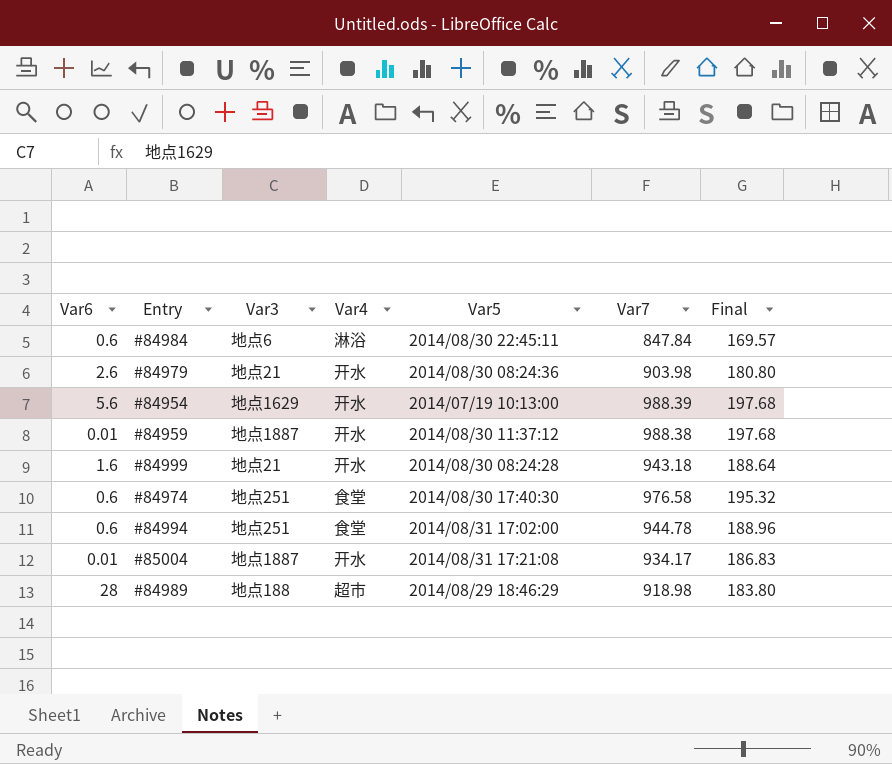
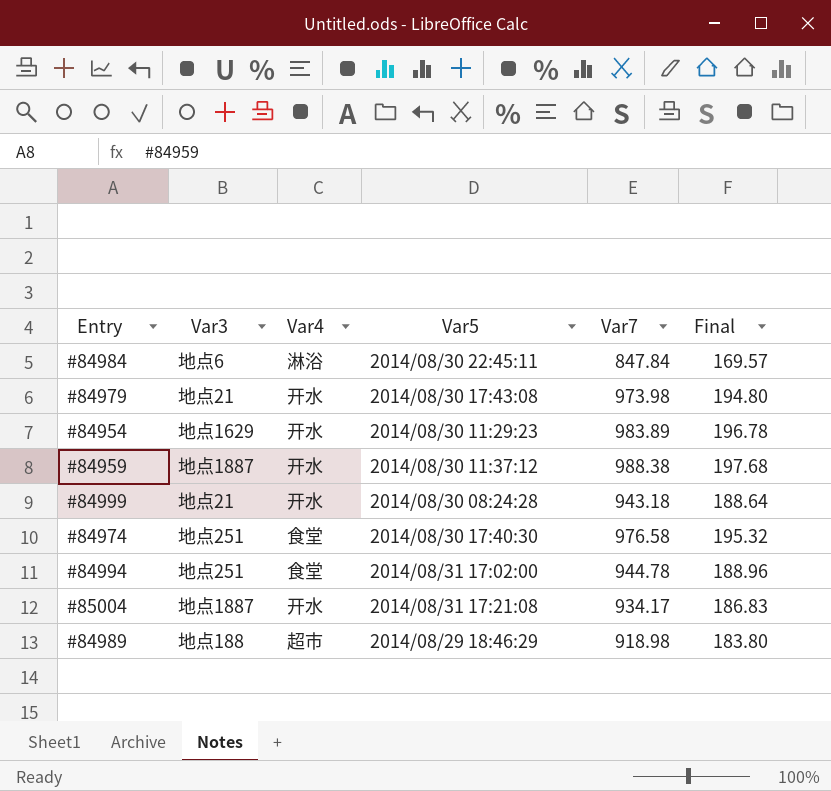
column Var6 | position: 1 -> none
#84979 | Var5: 2014/08/30 08:24:36 -> 2014/08/30 17:43:08
#84979 | Var7: 903.98 -> 973.98
#84979 | Final: 180.80 -> 194.80
#84954 | Var5: 2014/07/19 10:13:00 -> 2014/08/30 11:29:23
#84954 | Var7: 988.39 -> 983.89
#84954 | Final: 197.68 -> 196.78

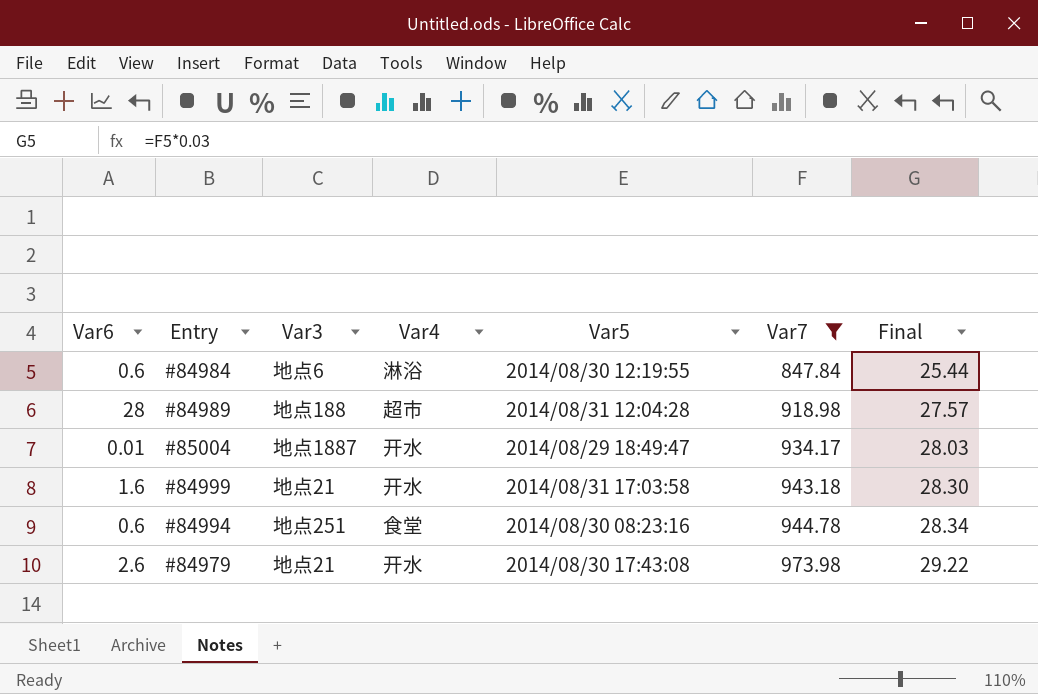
filter: none -> Var7 <= 973.98
row order: none -> Var7 ascending
column Var6 | position: none -> 1
column Final | formula: [Var7] * 0.2 -> [Var7] * 0.03
#84984 | Var5: 2014/08/30 22:45:11 -> 2014/08/30 12:19:55
#84989 | Var5: 2014/08/29 18:46:29 -> 2014/08/31 12:04:28
#85004 | Var5: 2014/08/31 17:21:08 -> 2014/08/29 18:49:47
#84999 | Var5: 2014/08/30 08:24:28 -> 2014/08/31 17:03:58
#84994 | Var5: 2014/08/31 17:02:00 -> 2014/08/30 08:23:16

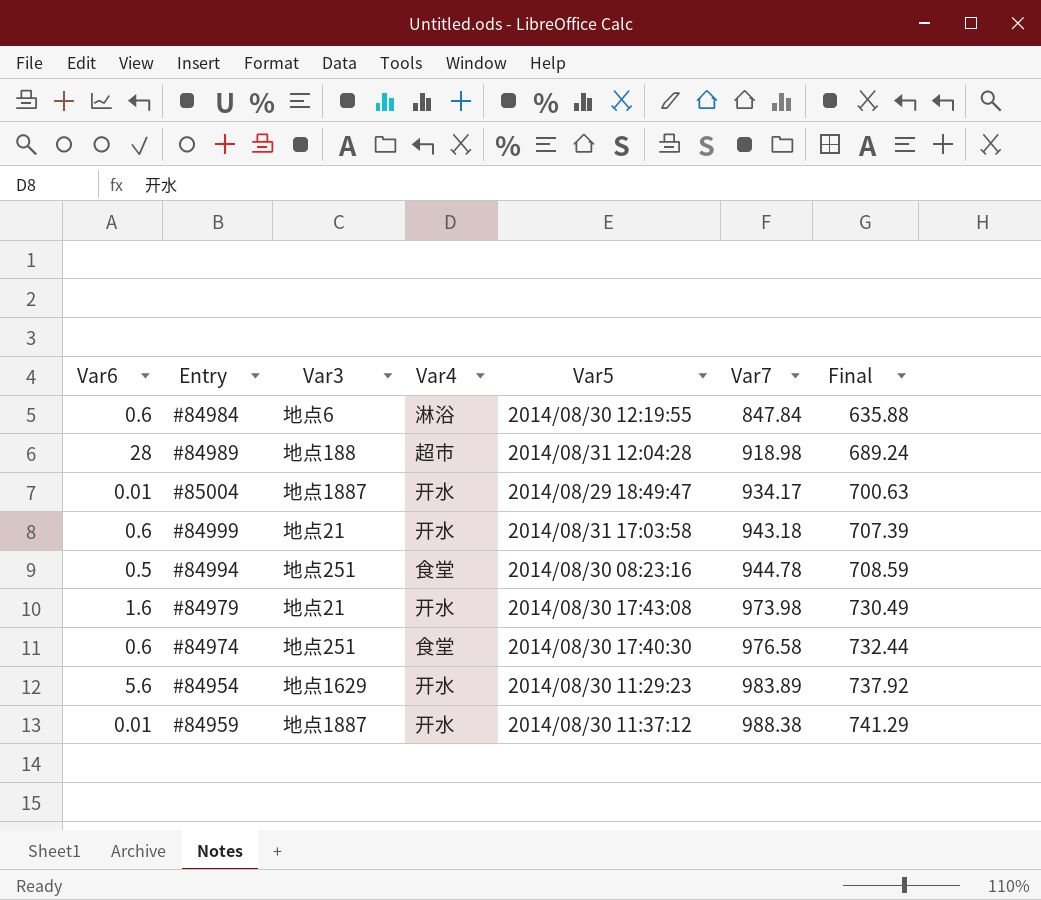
filter: Var7 <= 973.98 -> none
column Final | formula: [Var7] * 0.03 -> [Var7] * 0.75
#84999 | Var6: 1.6 -> 0.6
#84994 | Var6: 0.6 -> 0.5
#84979 | Var6: 2.6 -> 1.6

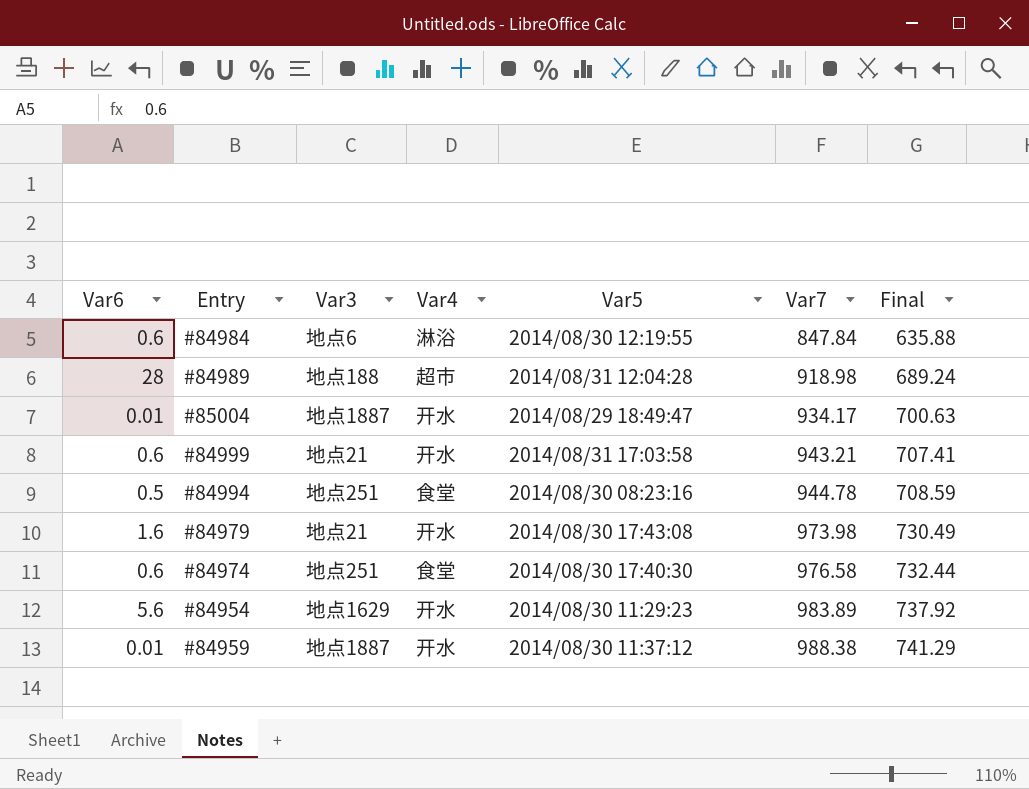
#84999 | Var7: 943.18 -> 943.21
#84999 | Final: 707.39 -> 707.41

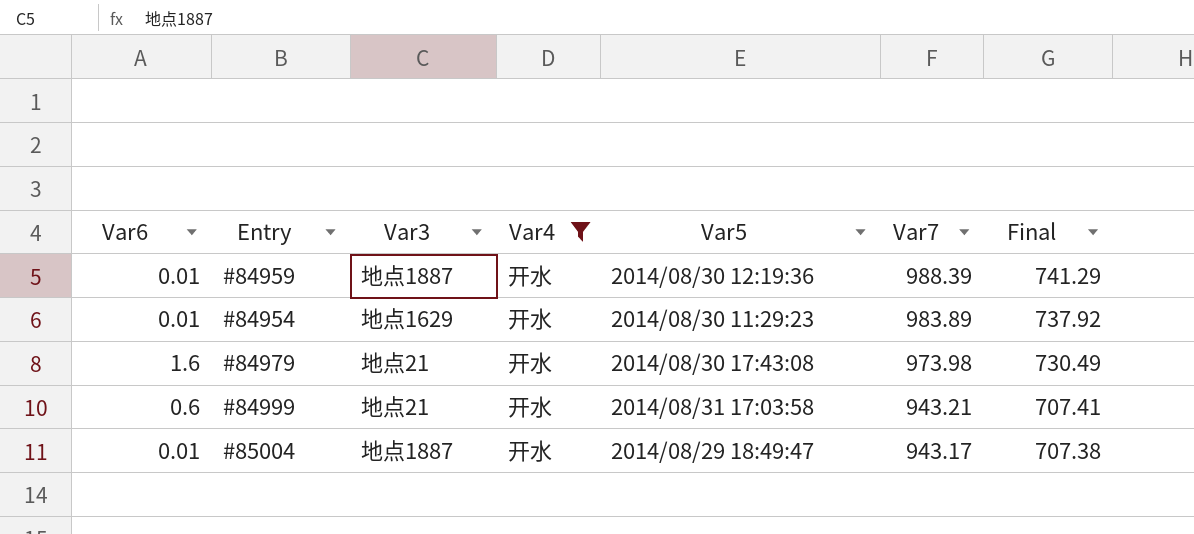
filter: none -> Var4 = 开水
row order: Var7 ascending -> Var7 descending
#84959 | Var5: 2014/08/30 11:37:12 -> 2014/08/30 12:19:36
#84959 | Var7: 988.38 -> 988.39
#84954 | Var6: 5.6 -> 0.01
#85004 | Var7: 934.17 -> 943.17
#85004 | Final: 700.63 -> 707.38

